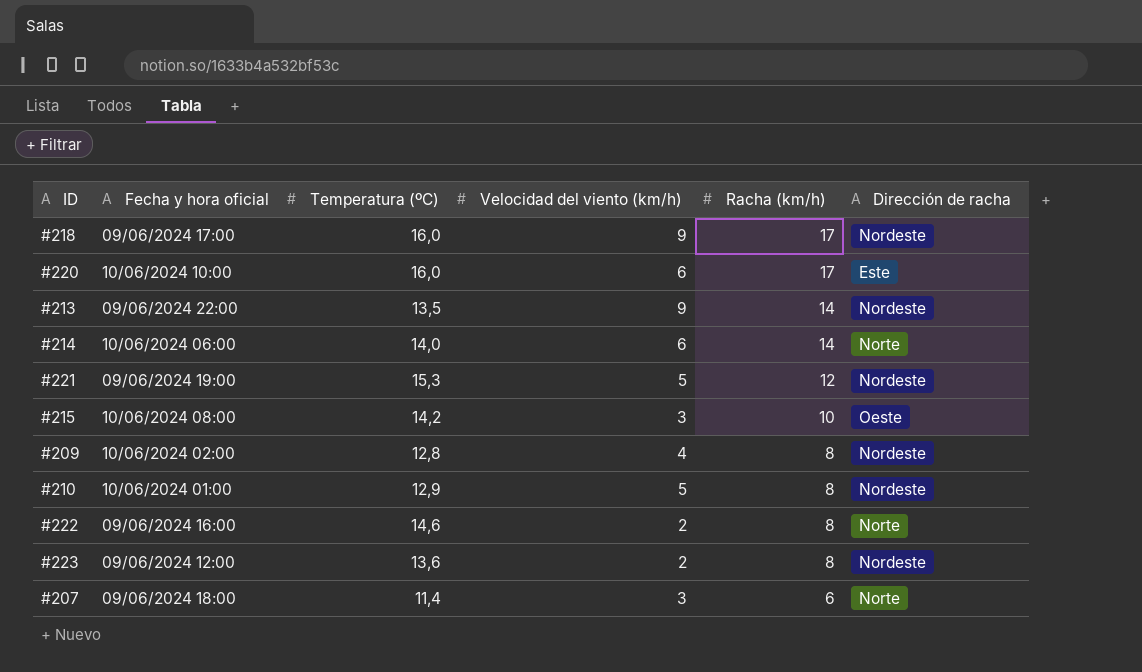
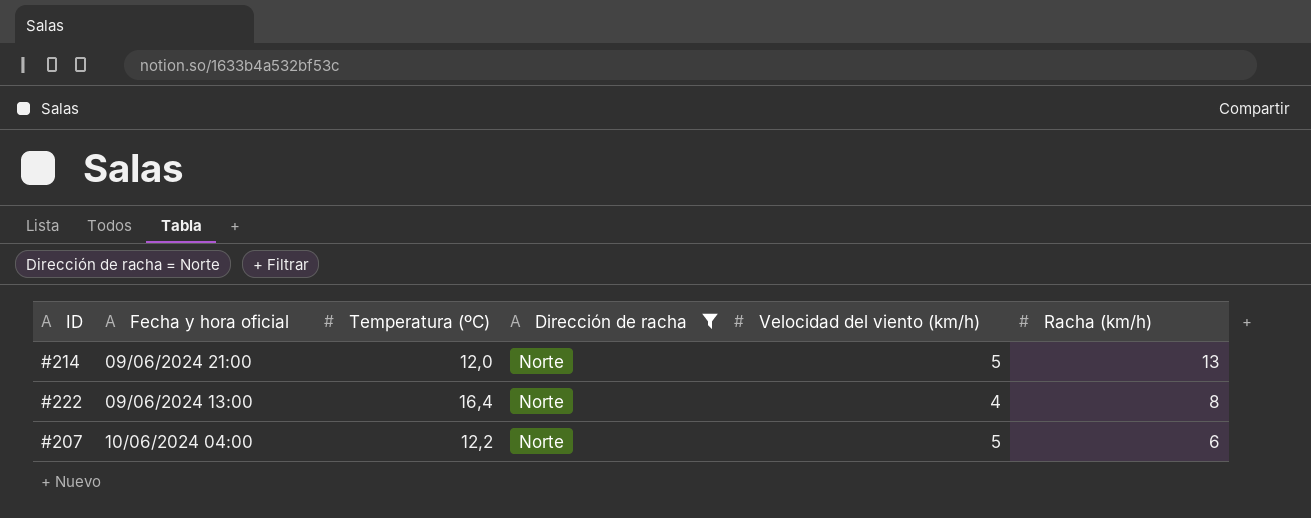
filter: none -> Dirección de racha = Norte
column Dirección de racha | position: 6 -> 4
#214 | Fecha y hora oficial: 10/06/2024 06:00 -> 09/06/2024 21:00
#214 | Temperatura (ºC): 14,0 -> 12,0
#214 | Velocidad del viento (km/h): 6 -> 5
#214 | Racha (km/h): 14 -> 13
#222 | Fecha y hora oficial: 09/06/2024 16:00 -> 09/06/2024 13:00
#222 | Temperatura (ºC): 14,6 -> 16,4
#222 | Velocidad del viento (km/h): 2 -> 4
#207 | Fecha y hora oficial: 09/06/2024 18:00 -> 10/06/2024 04:00
#207 | Temperatura (ºC): 11,4 -> 12,2
#207 | Velocidad del viento (km/h): 3 -> 5

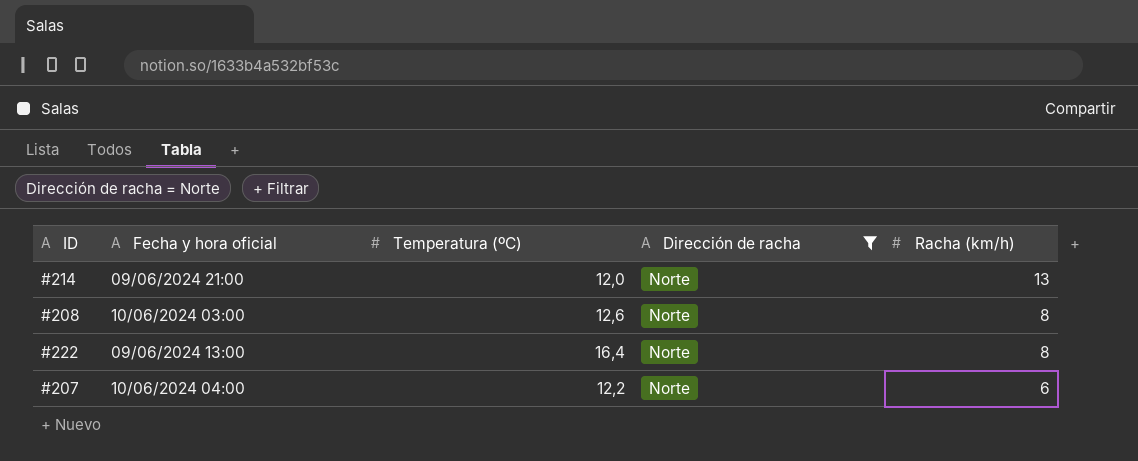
column Velocidad del viento (km/h) | position: 5 -> none
row #208: none -> 10/06/2024 03:00 | 12,6 | Norte | 8

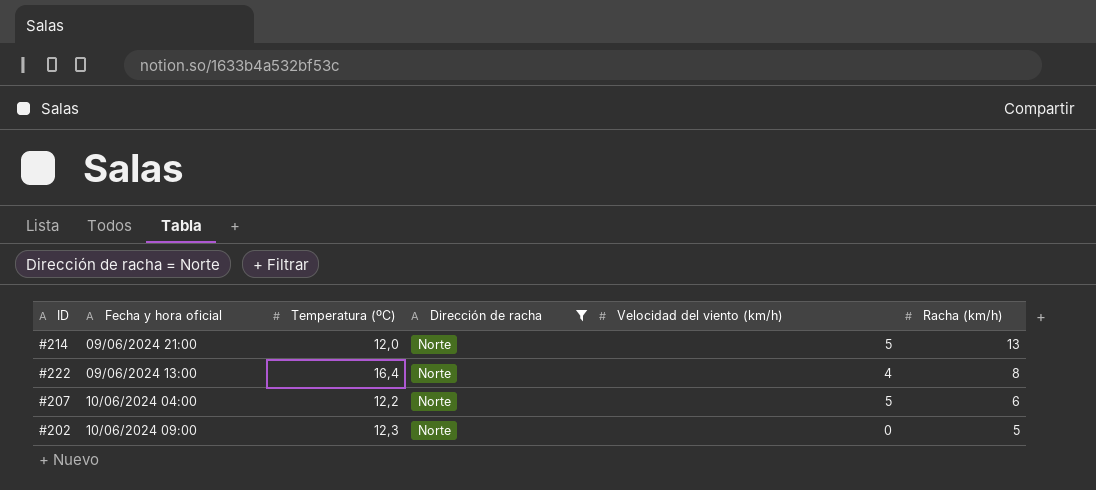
column Velocidad del viento (km/h) | position: none -> 5
row #208: 10/06/2024 03:00 | 12,6 | Norte | 8 -> none
row #202: none -> 10/06/2024 09:00 | 12,3 | Norte | 0 | 5

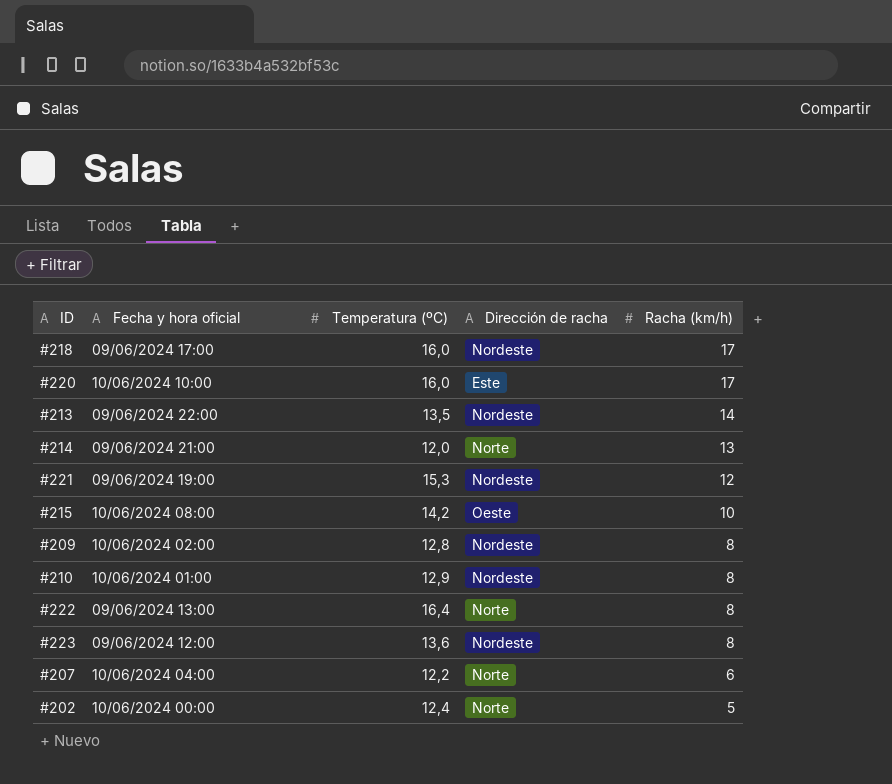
filter: Dirección de racha = Norte -> none
column Velocidad del viento (km/h) | position: 5 -> none
#202 | Fecha y hora oficial: 10/06/2024 09:00 -> 10/06/2024 00:00
#202 | Temperatura (ºC): 12,3 -> 12,4

